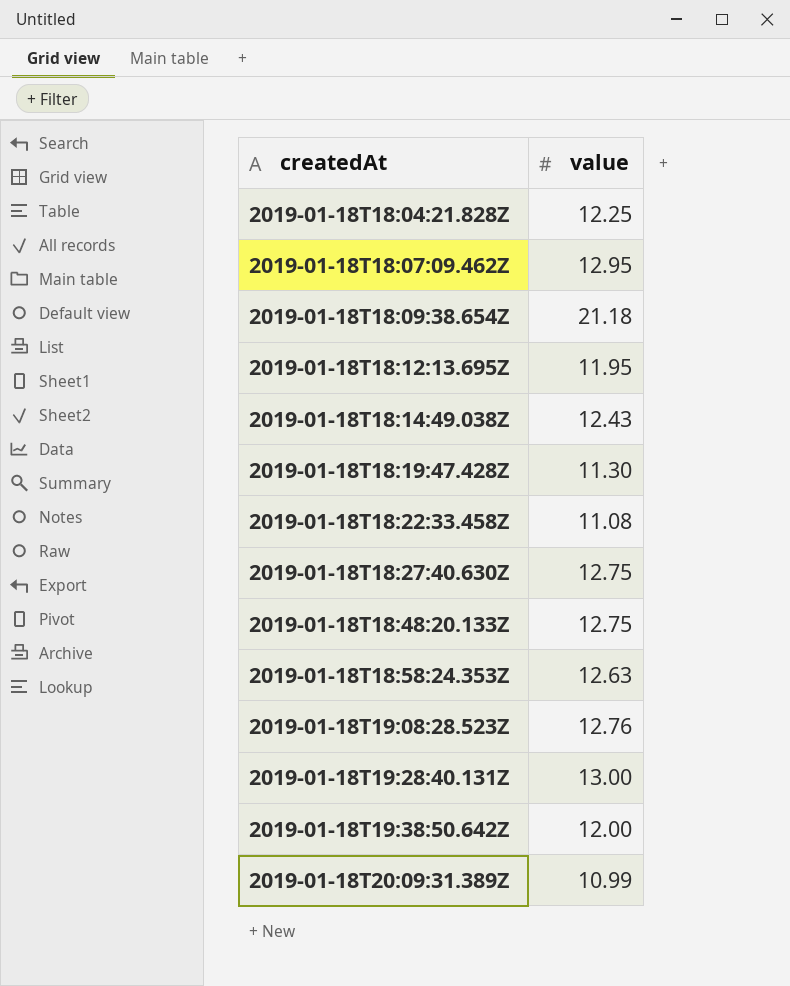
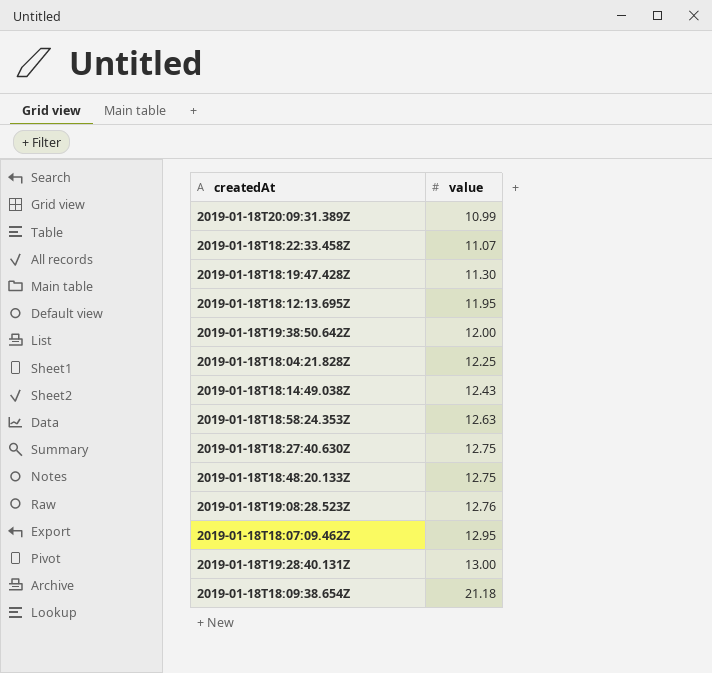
row order: createdAt ascending -> value ascending
2019-01-18T18:22:33.458Z | value: 11.08 -> 11.07

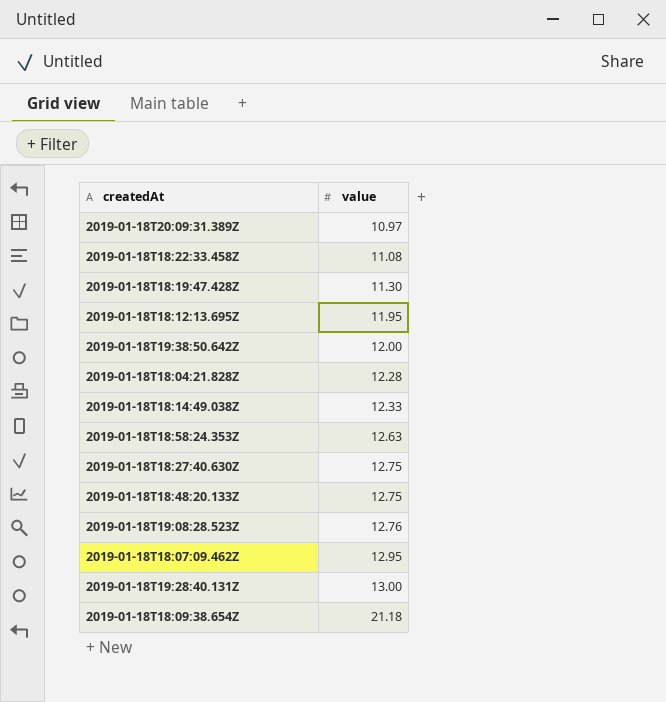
2019-01-18T20:09:31.389Z | value: 10.99 -> 10.97
2019-01-18T18:22:33.458Z | value: 11.07 -> 11.08
2019-01-18T18:04:21.828Z | value: 12.25 -> 12.28
2019-01-18T18:14:49.038Z | value: 12.43 -> 12.33

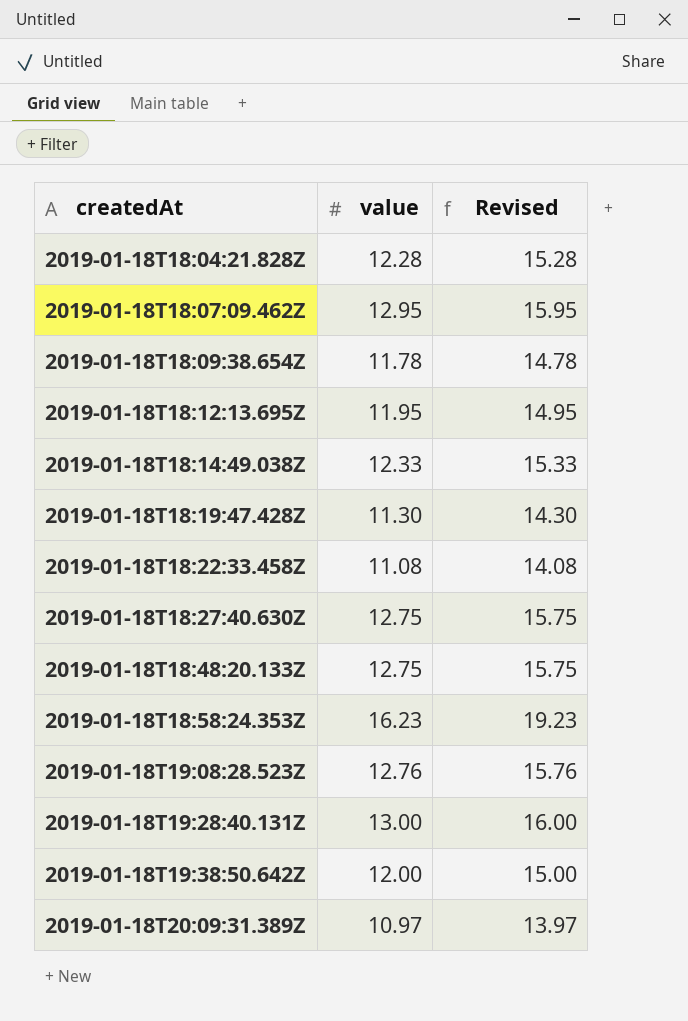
row order: value ascending -> createdAt ascending
column Revised | formula: none -> [value] + 3
2019-01-18T18:09:38.654Z | value: 21.18 -> 11.78
2019-01-18T18:58:24.353Z | value: 12.63 -> 16.23

